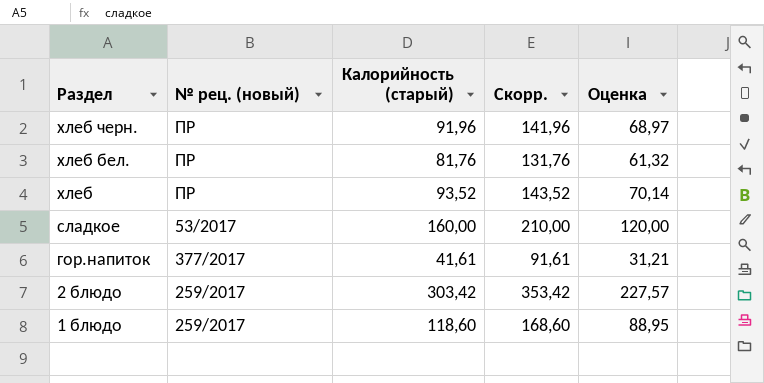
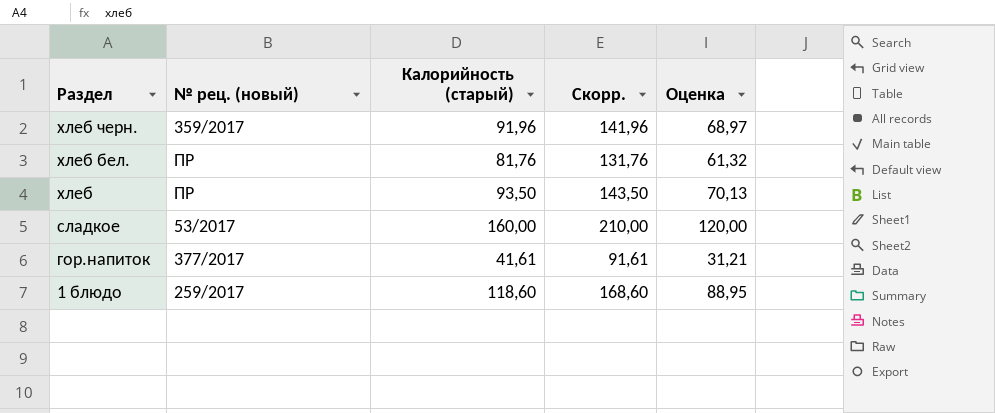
row 2 блюдо: 259/2017 | 303,42 | 353,42 | 227,57 -> none
хлеб черн. | № рец. (новый): ПР -> 359/2017
хлеб | Калорийность (старый): 93,52 -> 93,50
хлеб | Скорр.: 143,52 -> 143,50
хлеб | Оценка: 70,14 -> 70,13

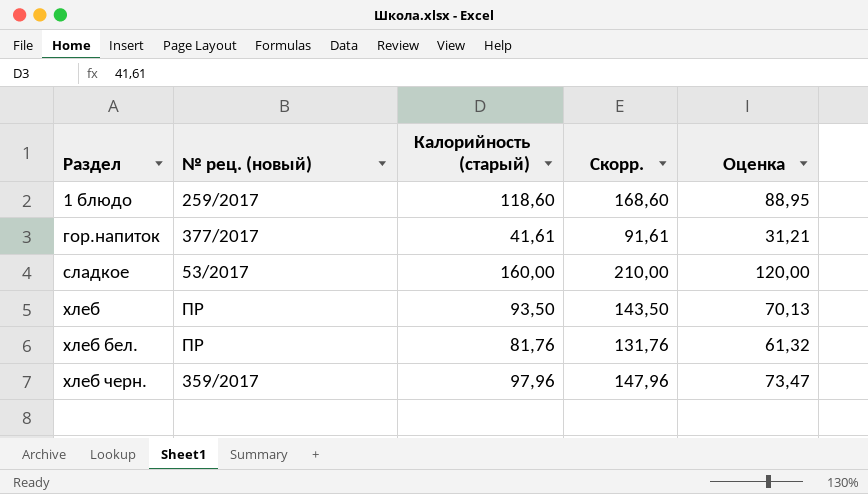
row order: Раздел descending -> Раздел ascending
хлеб черн. | Калорийность (старый): 91,96 -> 97,96
хлеб черн. | Скорр.: 141,96 -> 147,96
хлеб черн. | Оценка: 68,97 -> 73,47

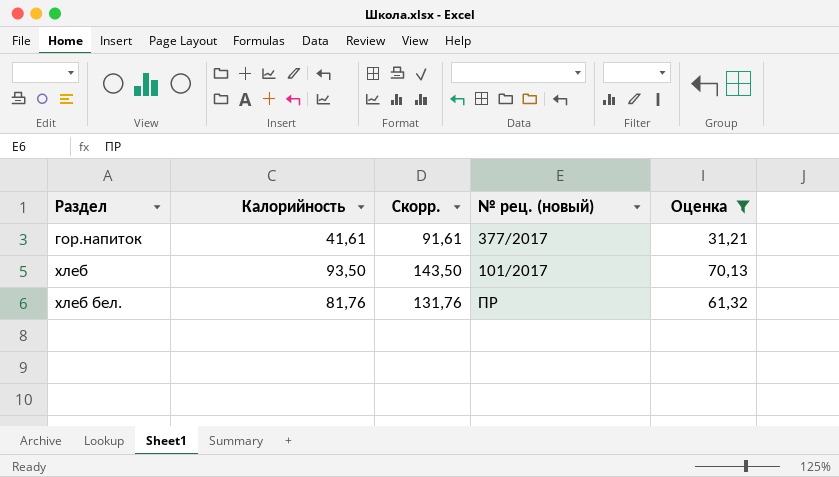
filter: none -> Оценка <= 70,13
column name: Калорийность (старый) -> Калорийность
column № рец. (новый) | position: 2 -> 4
хлеб | № рец. (новый): ПР -> 101/2017

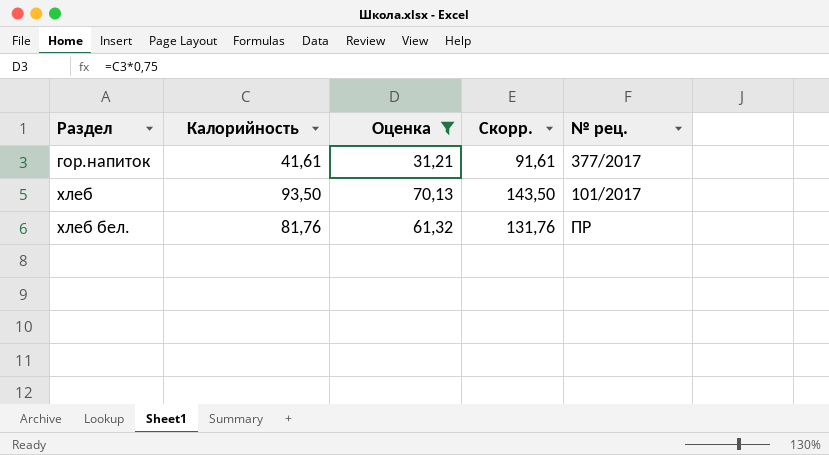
column Оценка | position: 5 -> 3
column name: № рец. (новый) -> № рец.

